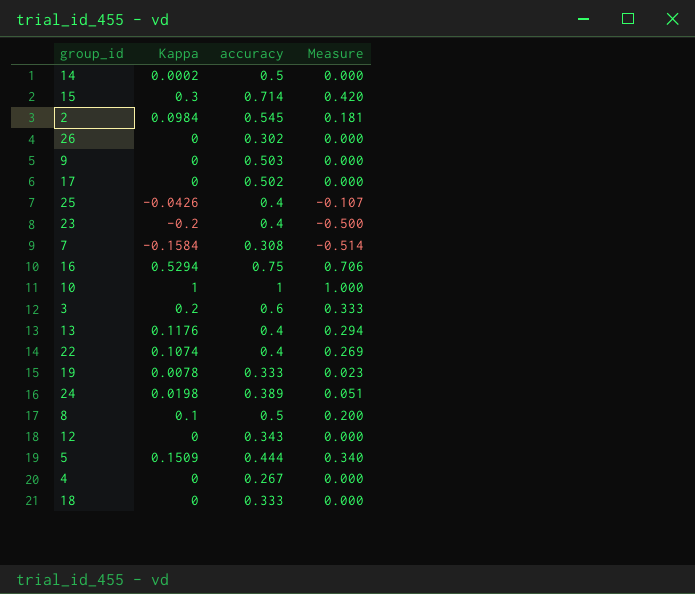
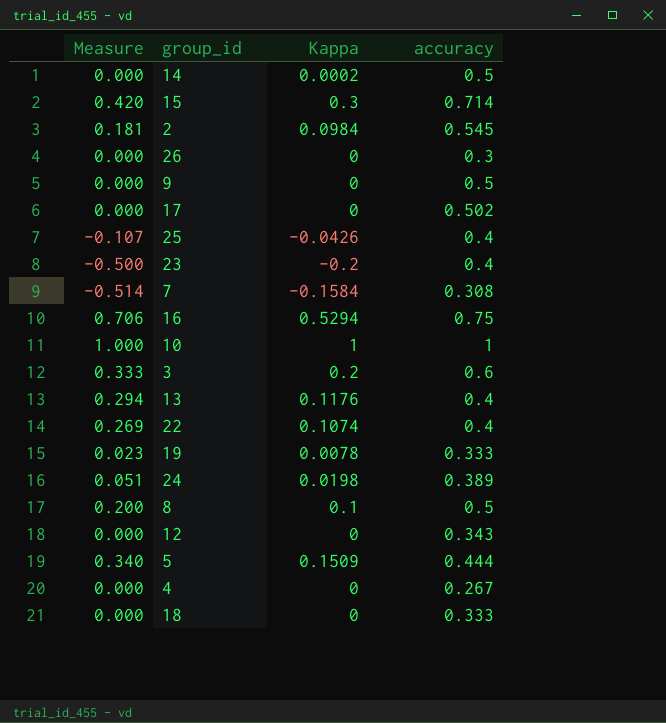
column Measure | position: 4 -> 1
26 | accuracy: 0.302 -> 0.3
9 | accuracy: 0.503 -> 0.5

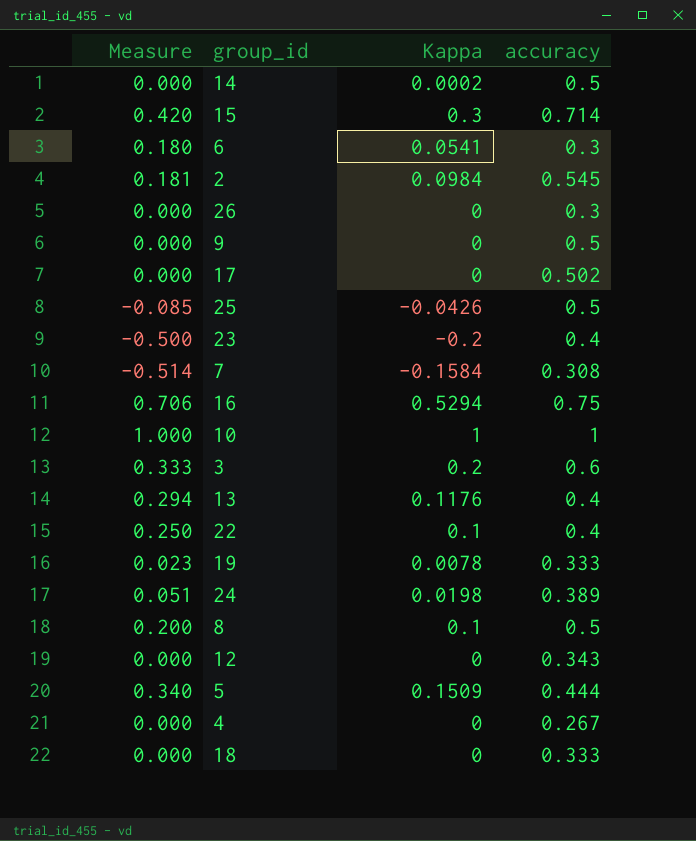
row 6: none -> 0.180 | 0.0541 | 0.3
25 | Measure: -0.107 -> -0.085
25 | accuracy: 0.4 -> 0.5
22 | Measure: 0.269 -> 0.250
22 | Kappa: 0.1074 -> 0.1

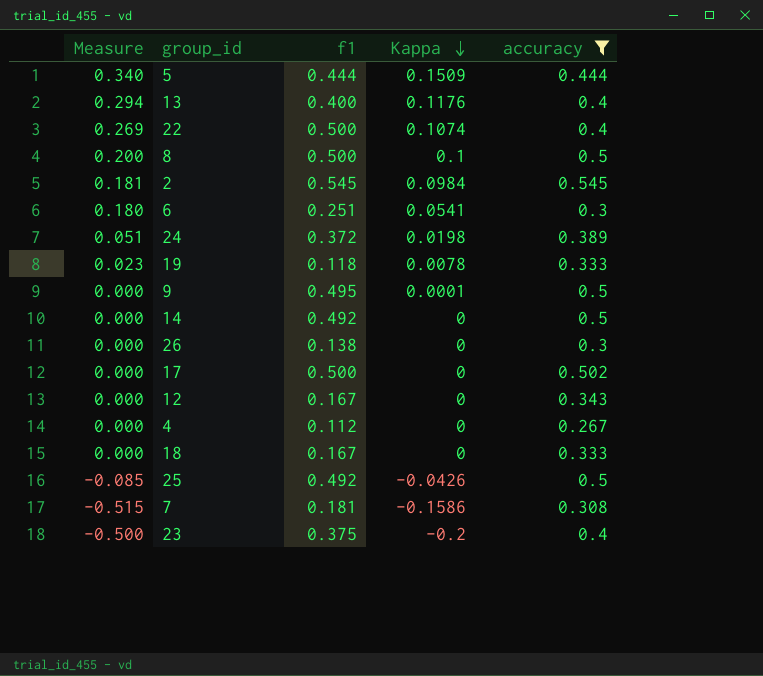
filter: none -> accuracy <= 0.545
row order: none -> Kappa descending
column f1 | position: none -> 3
22 | Measure: 0.250 -> 0.269
22 | Kappa: 0.1 -> 0.1074
9 | Kappa: 0 -> 0.0001
14 | Kappa: 0.0002 -> 0
7 | Measure: -0.514 -> -0.515
7 | Kappa: -0.1584 -> -0.1586

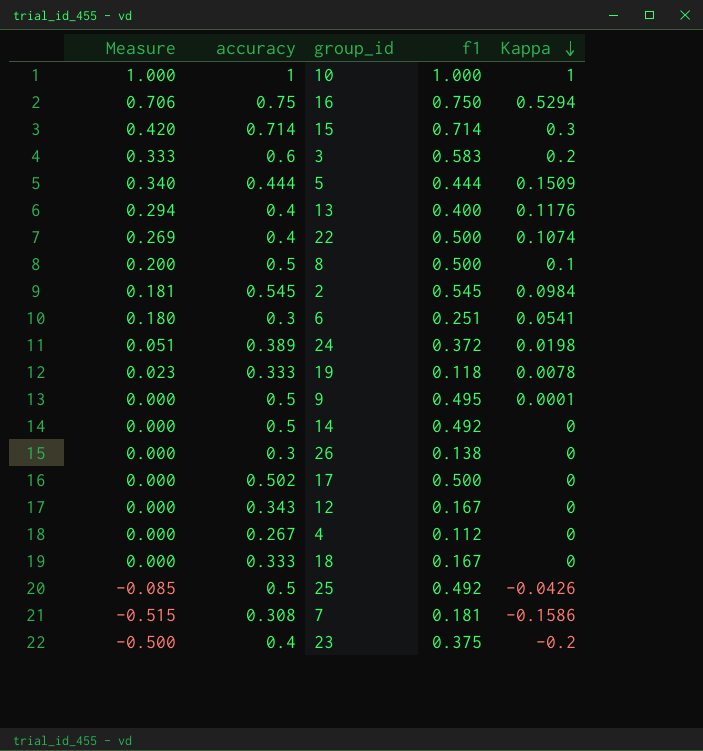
filter: accuracy <= 0.545 -> none
column accuracy | position: 5 -> 2

